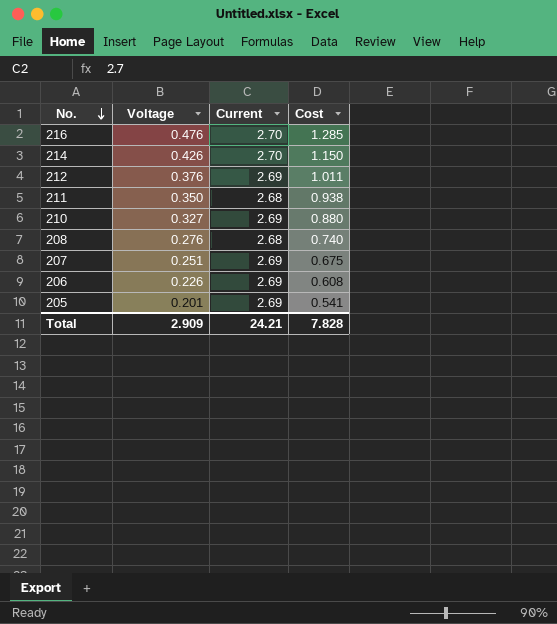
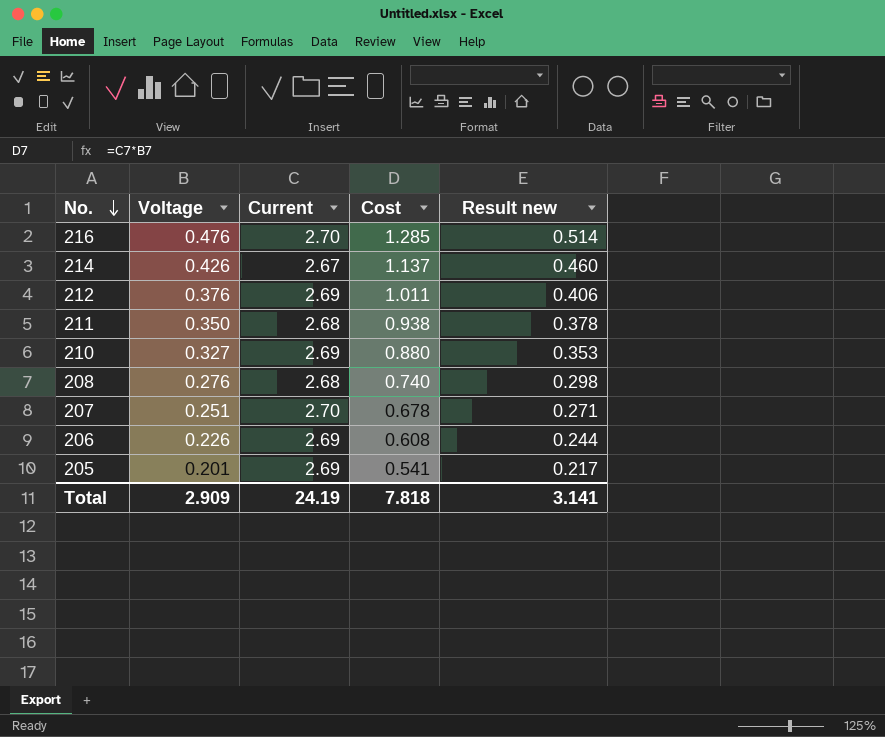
column Result new | formula: none -> [Voltage] * 1.08
214 | Current: 2.70 -> 2.67
214 | Cost: 1.150 -> 1.137
207 | Current: 2.69 -> 2.70
207 | Cost: 0.675 -> 0.678
Total | Current: 24.21 -> 24.19
Total | Cost: 7.828 -> 7.818

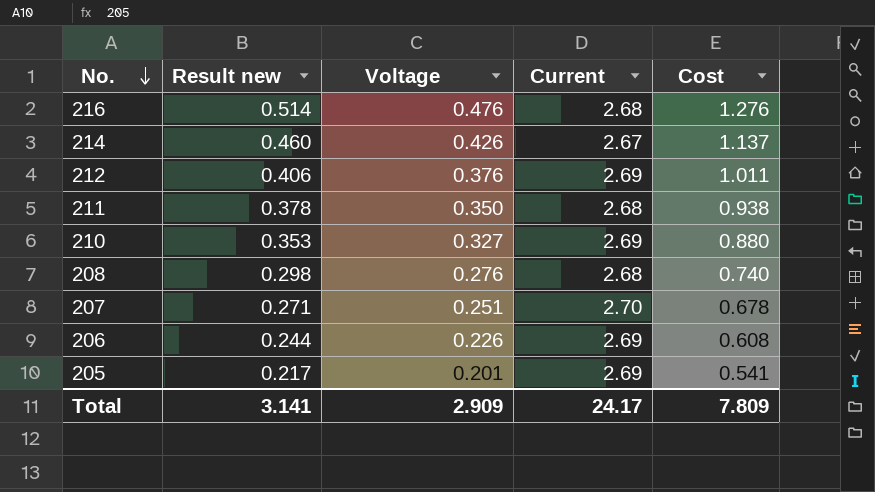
column Result new | position: 5 -> 2
216 | Current: 2.70 -> 2.68
216 | Cost: 1.285 -> 1.276
Total | Current: 24.19 -> 24.17
Total | Cost: 7.818 -> 7.809

